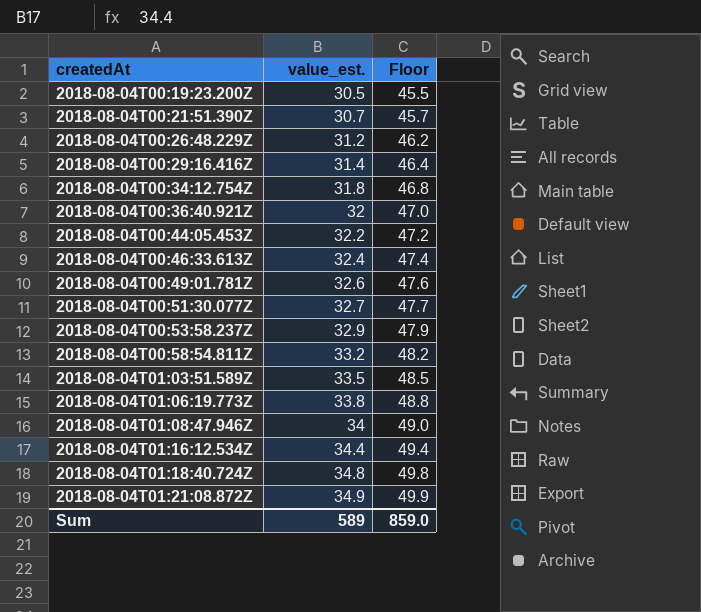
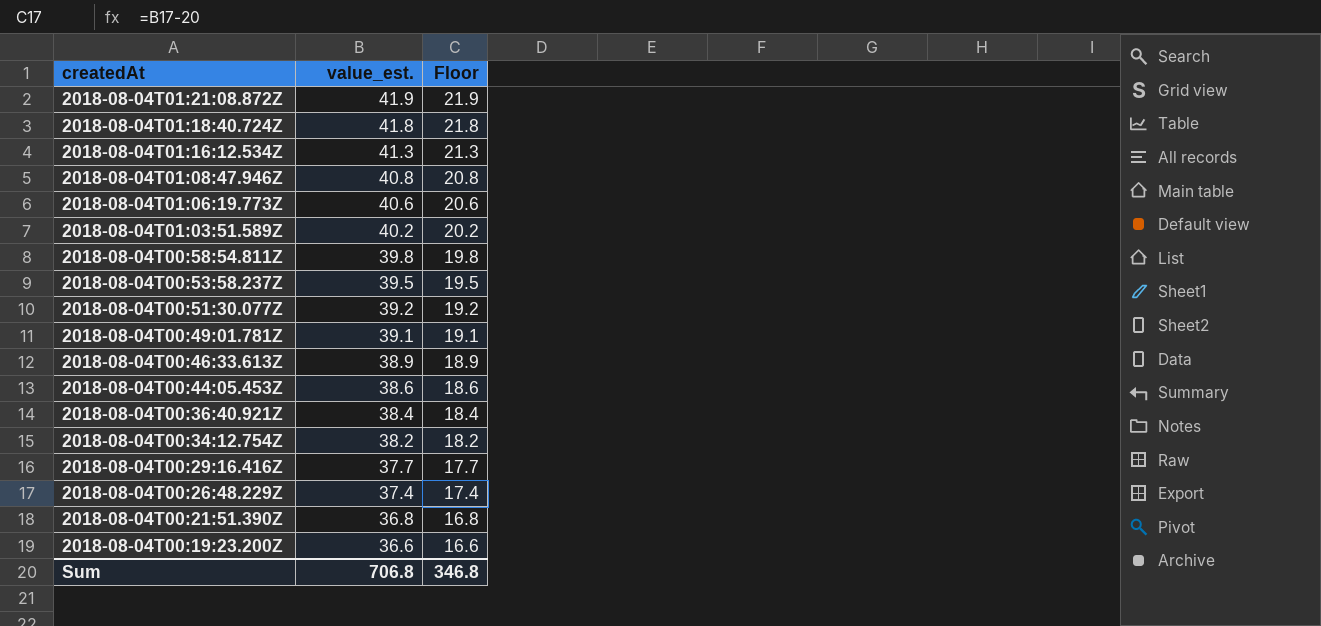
row order: createdAt ascending -> createdAt descending
column Floor | formula: [value_est.] + 15 -> [value_est.] - 20
2018-08-04T01:21:08.872Z | value_est.: 34.9 -> 41.9
2018-08-04T01:18:40.724Z | value_est.: 34.8 -> 41.8
2018-08-04T01:16:12.534Z | value_est.: 34.4 -> 41.3
2018-08-04T01:08:47.946Z | value_est.: 34 -> 40.8
2018-08-04T01:06:19.773Z | value_est.: 33.8 -> 40.6
2018-08-04T01:03:51.589Z | value_est.: 33.5 -> 40.2
2018-08-04T00:58:54.811Z | value_est.: 33.2 -> 39.8
2018-08-04T00:53:58.237Z | value_est.: 32.9 -> 39.5
2018-08-04T00:51:30.077Z | value_est.: 32.7 -> 39.2
2018-08-04T00:49:01.781Z | value_est.: 32.6 -> 39.1
2018-08-04T00:46:33.613Z | value_est.: 32.4 -> 38.9
2018-08-04T00:44:05.453Z | value_est.: 32.2 -> 38.6
2018-08-04T00:36:40.921Z | value_est.: 32 -> 38.4
2018-08-04T00:34:12.754Z | value_est.: 31.8 -> 38.2
2018-08-04T00:29:16.416Z | value_est.: 31.4 -> 37.7
2018-08-04T00:26:48.229Z | value_est.: 31.2 -> 37.4
2018-08-04T00:21:51.390Z | value_est.: 30.7 -> 36.8
2018-08-04T00:19:23.200Z | value_est.: 30.5 -> 36.6
Sum | value_est.: 589 -> 706.8
Sum | Floor: 859.0 -> 346.8

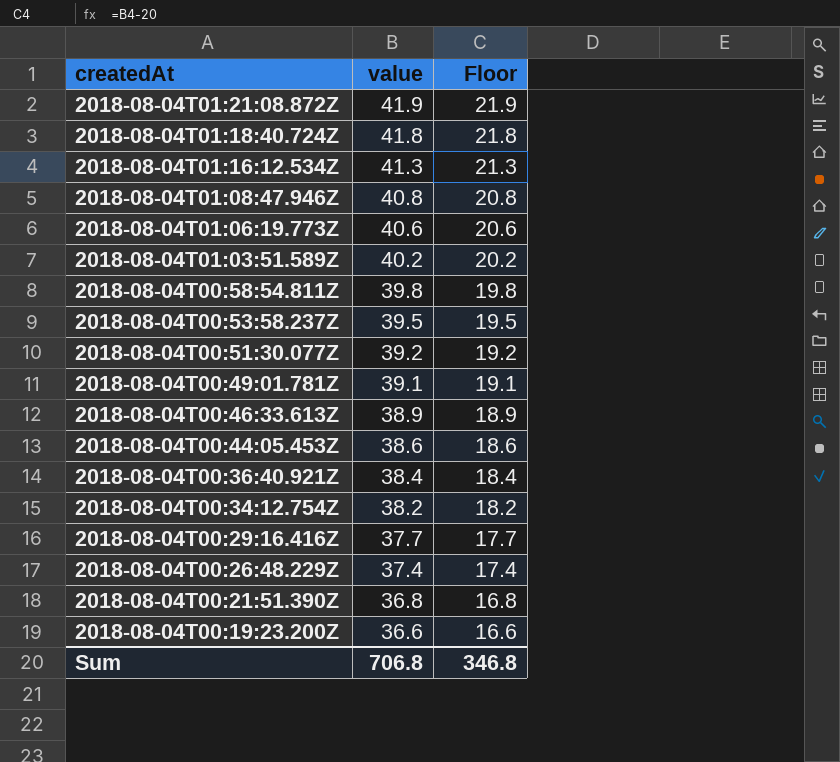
column name: value_est. -> value

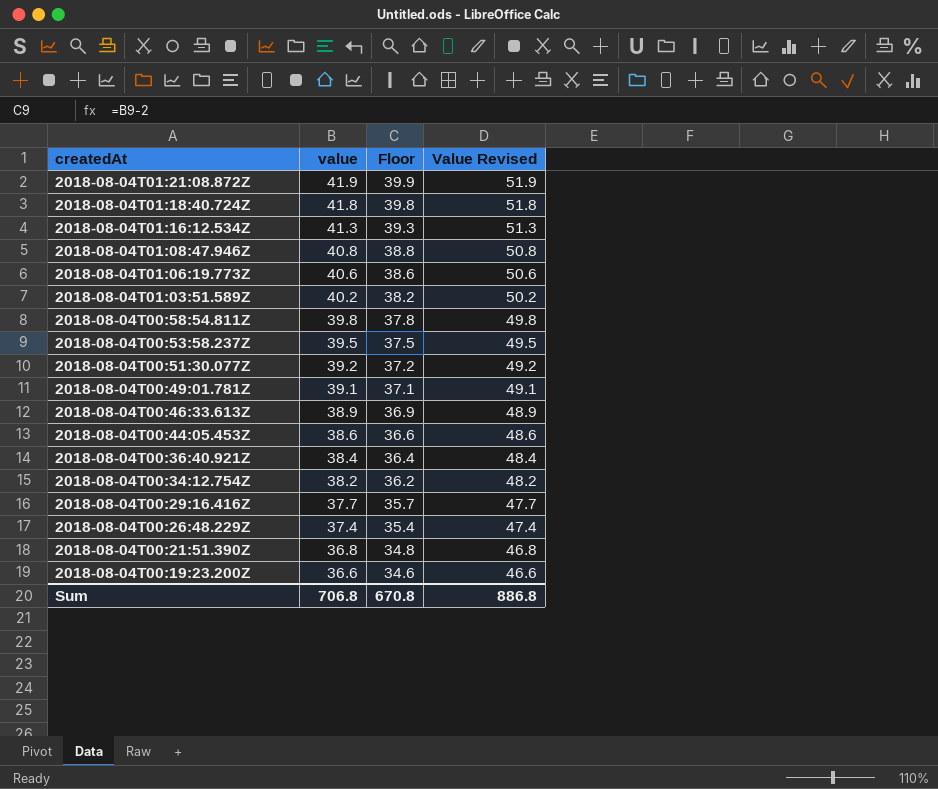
column Floor | formula: [value] - 20 -> [value] - 2
column Value Revised | formula: none -> [value] + 10
Sum | Floor: 346.8 -> 670.8

